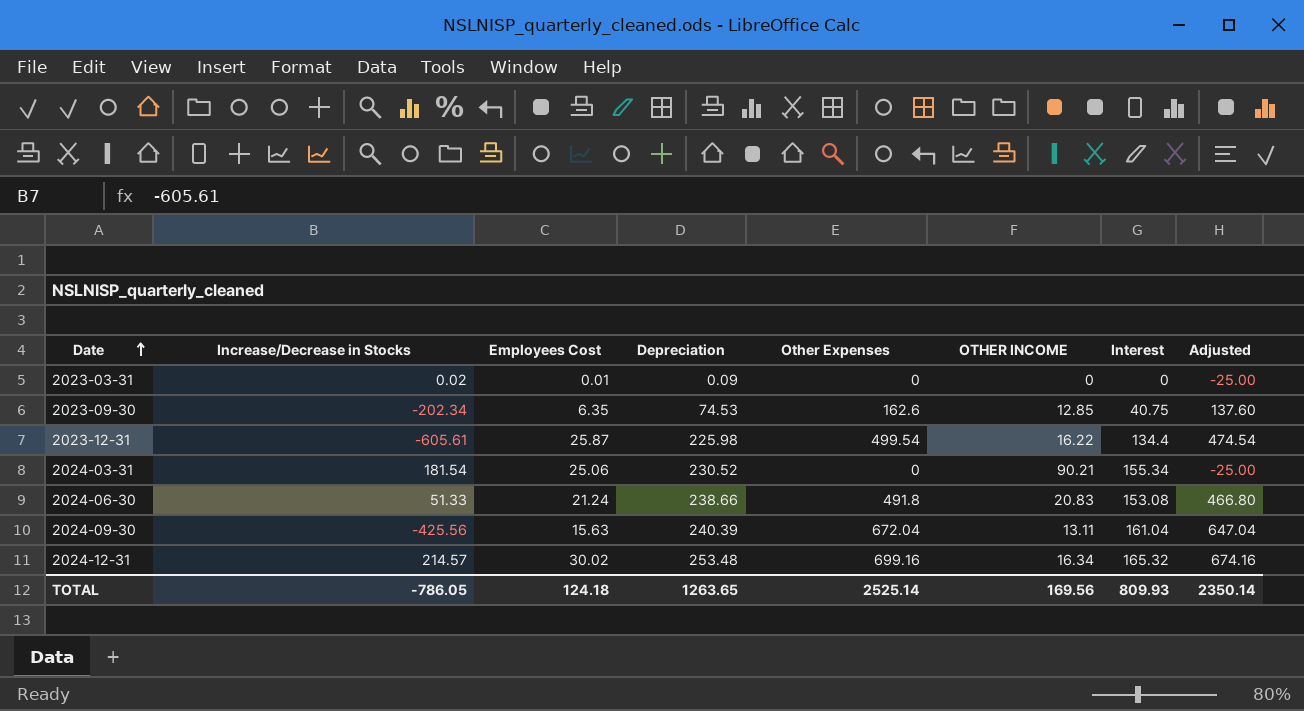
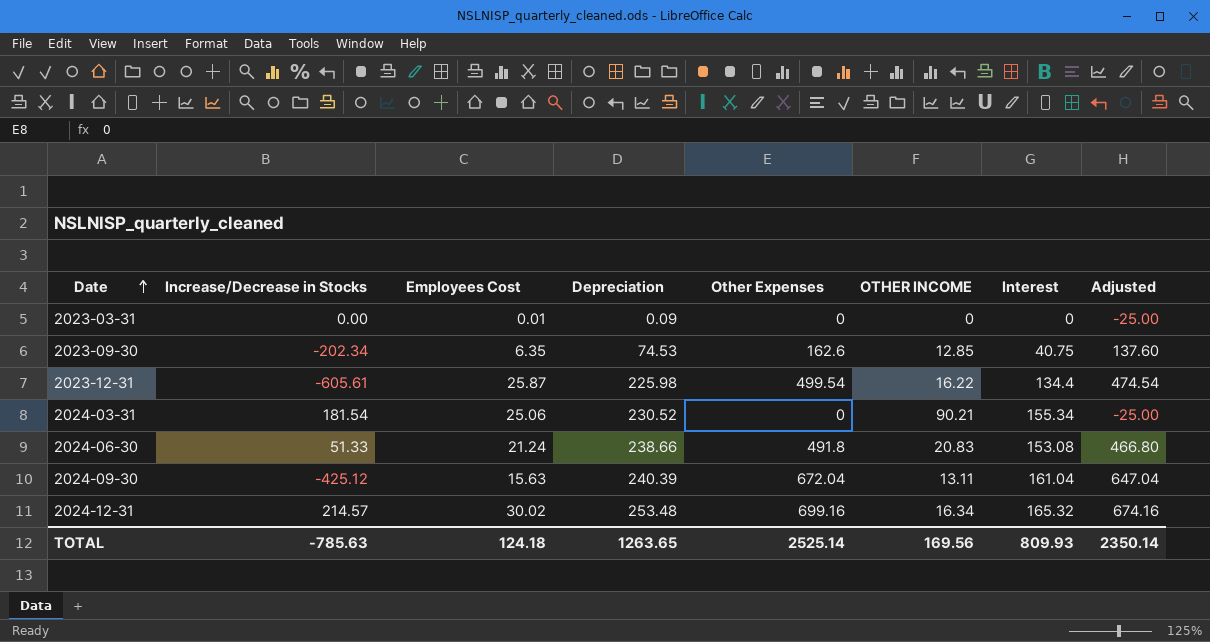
2023-03-31 | Increase/Decrease in Stocks: 0.02 -> 0.00
2024-09-30 | Increase/Decrease in Stocks: -425.56 -> -425.12
TOTAL | Increase/Decrease in Stocks: -786.05 -> -785.63

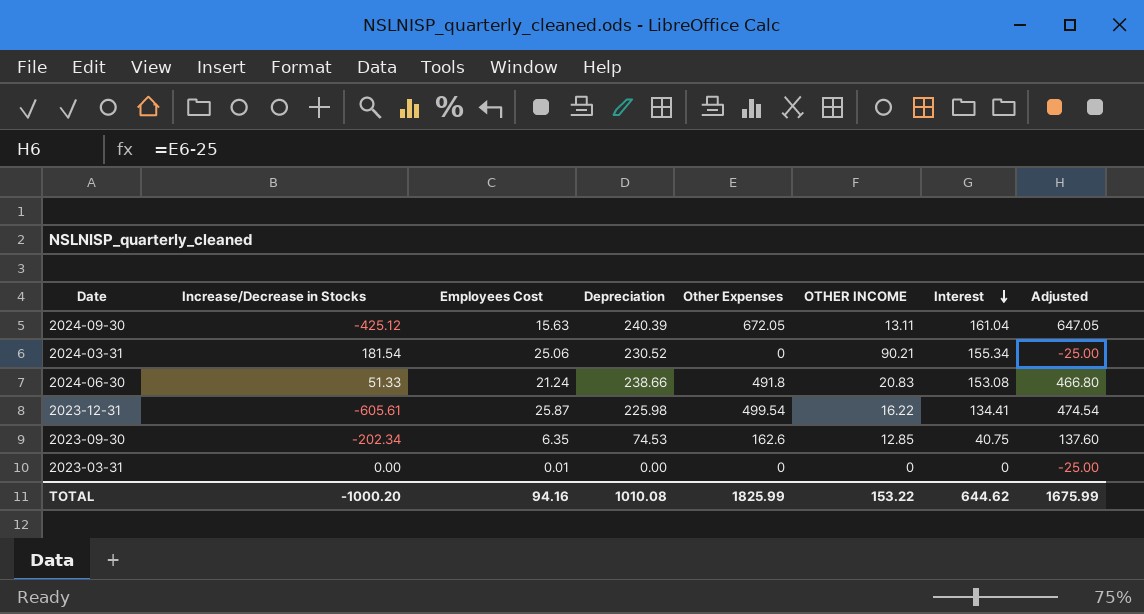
row order: Date ascending -> Interest descending
row 2024-12-31: 214.57 | 30.02 | 253.48 | 699.16 | 16.34 | 165.32 | 674.16 -> none
2024-09-30 | Other Expenses: 672.04 -> 672.05
2024-09-30 | Adjusted: 647.04 -> 647.05
2023-12-31 | Interest: 134.4 -> 134.41
2023-03-31 | Depreciation: 0.09 -> 0.00
TOTAL | Increase/Decrease in Stocks: -785.63 -> -1000.20
TOTAL | Employees Cost: 124.18 -> 94.16
TOTAL | Depreciation: 1263.65 -> 1010.08
TOTAL | Other Expenses: 2525.14 -> 1825.99
TOTAL | OTHER INCOME: 169.56 -> 153.22
TOTAL | Interest: 809.93 -> 644.62
TOTAL | Adjusted: 2350.14 -> 1675.99

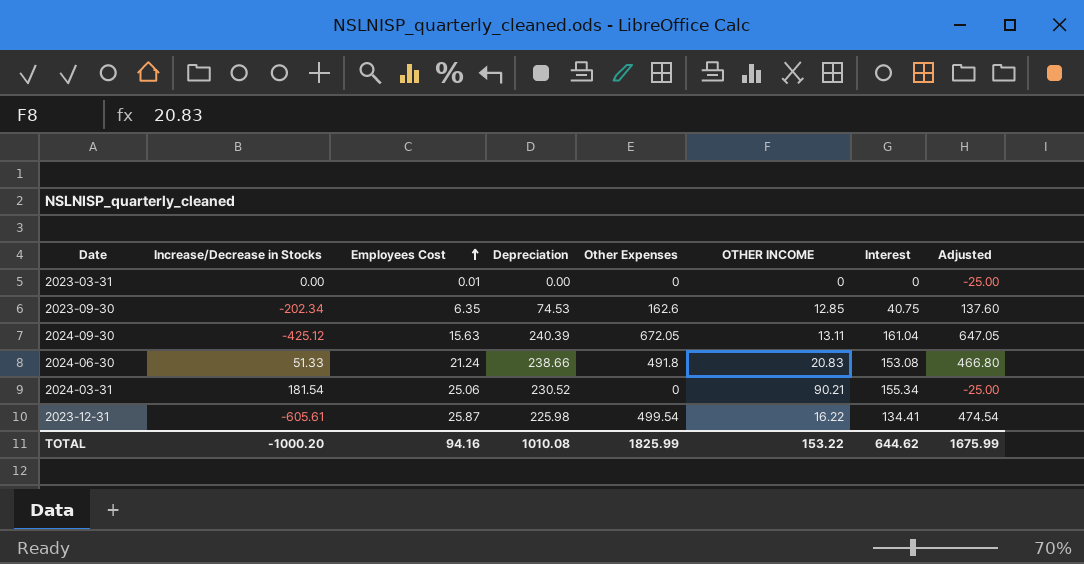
row order: Interest descending -> Employees Cost ascending

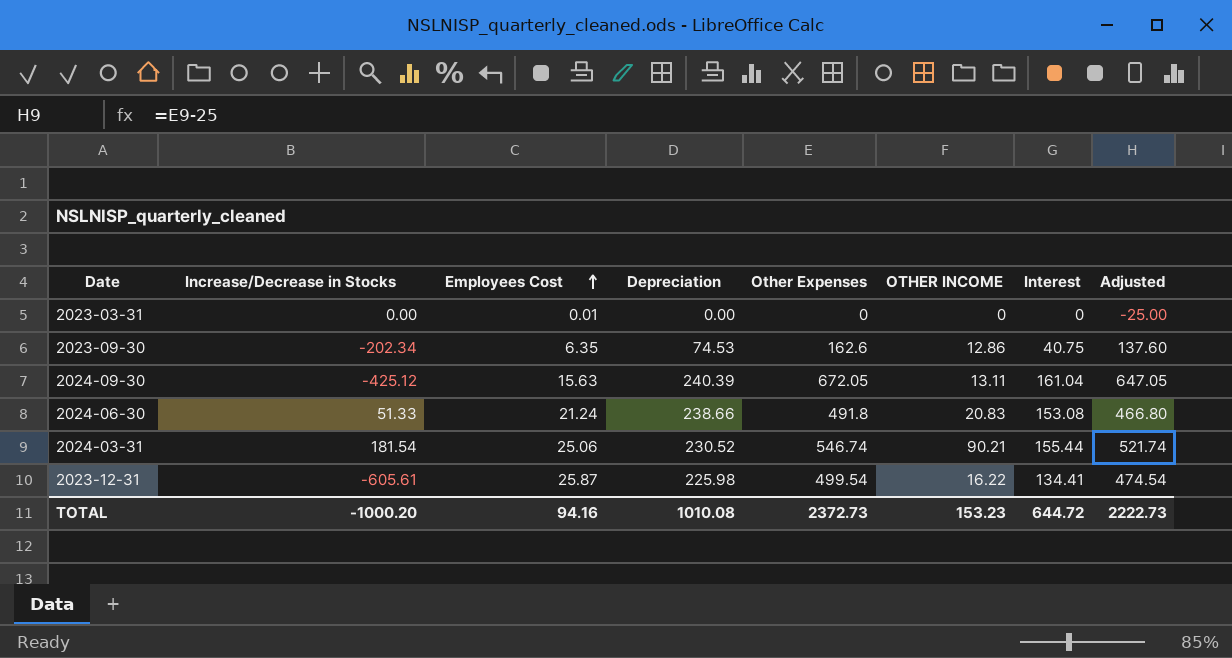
2023-09-30 | OTHER INCOME: 12.85 -> 12.86
2024-03-31 | Other Expenses: 0 -> 546.74
2024-03-31 | Interest: 155.34 -> 155.44
2024-03-31 | Adjusted: -25.00 -> 521.74
TOTAL | Other Expenses: 1825.99 -> 2372.73
TOTAL | OTHER INCOME: 153.22 -> 153.23
TOTAL | Interest: 644.62 -> 644.72
TOTAL | Adjusted: 1675.99 -> 2222.73

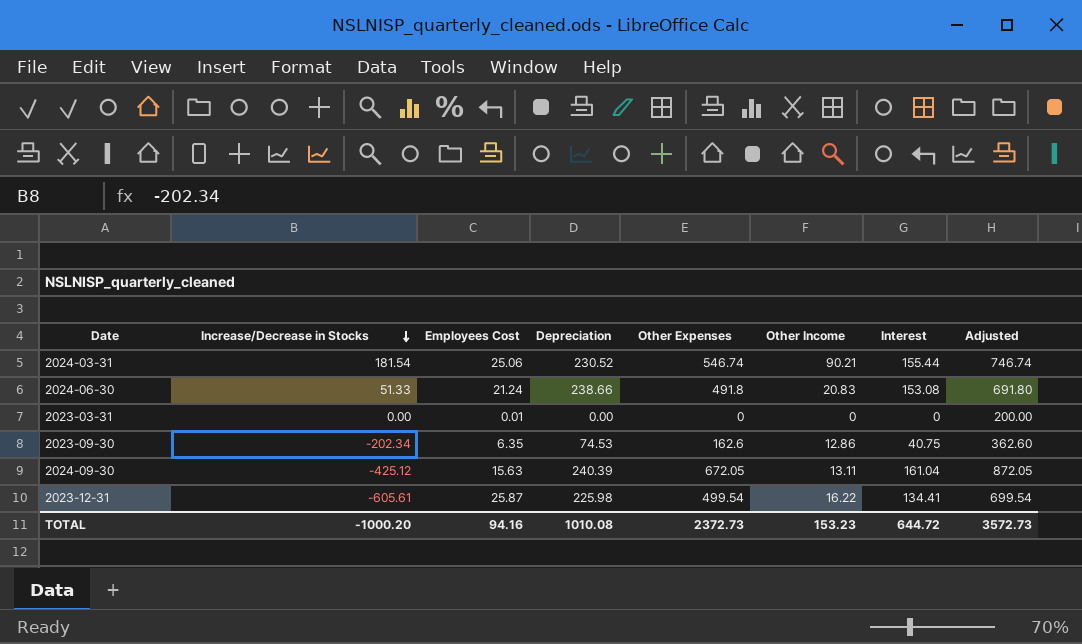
row order: Employees Cost ascending -> Increase/Decrease in Stocks descending
column name: OTHER INCOME -> Other Income
column Adjusted | formula: [Other Expenses] - 25 -> [Other Expenses] + 200
TOTAL | Adjusted: 2222.73 -> 3572.73

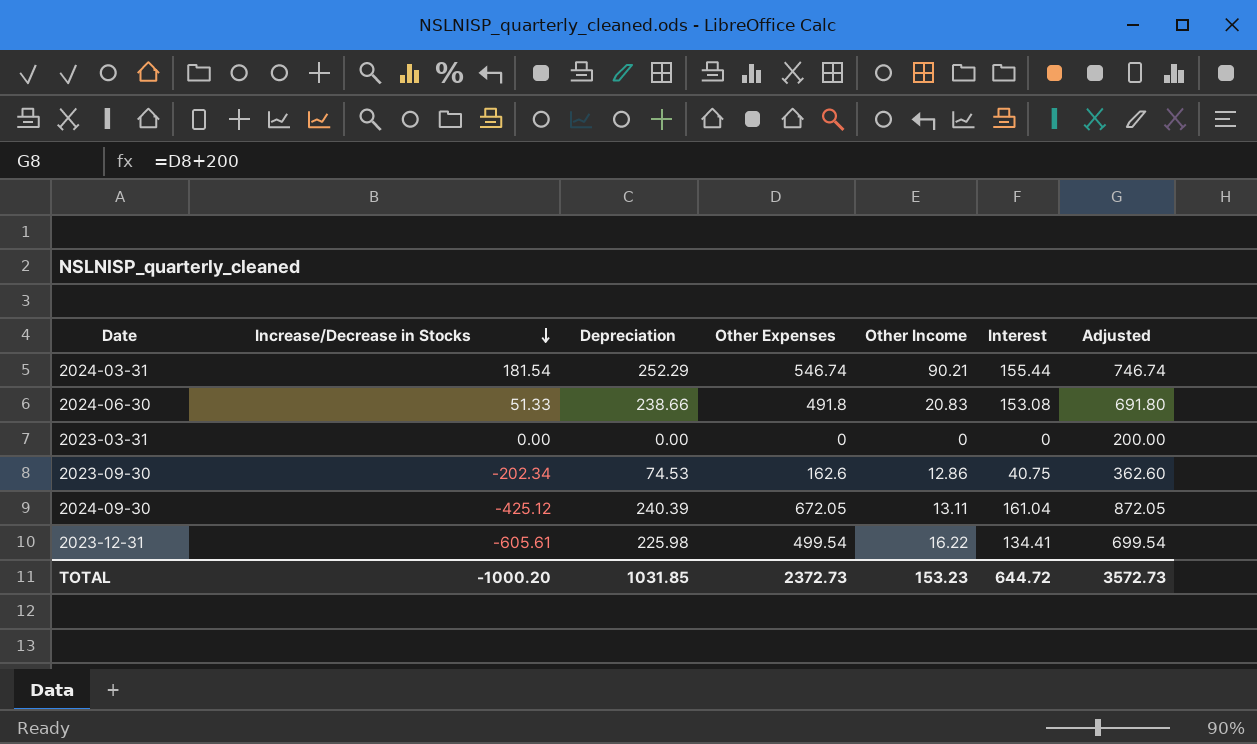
column Employees Cost | position: 3 -> none
2024-03-31 | Depreciation: 230.52 -> 252.29
TOTAL | Depreciation: 1010.08 -> 1031.85

